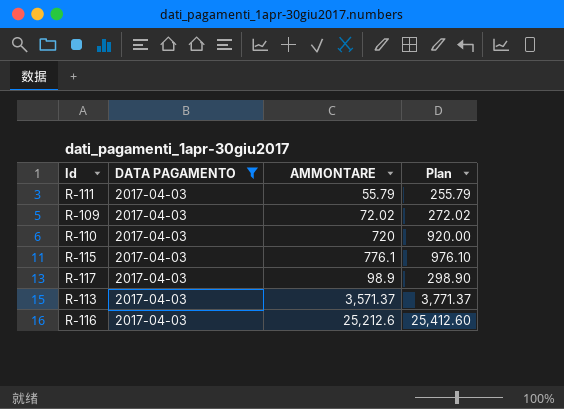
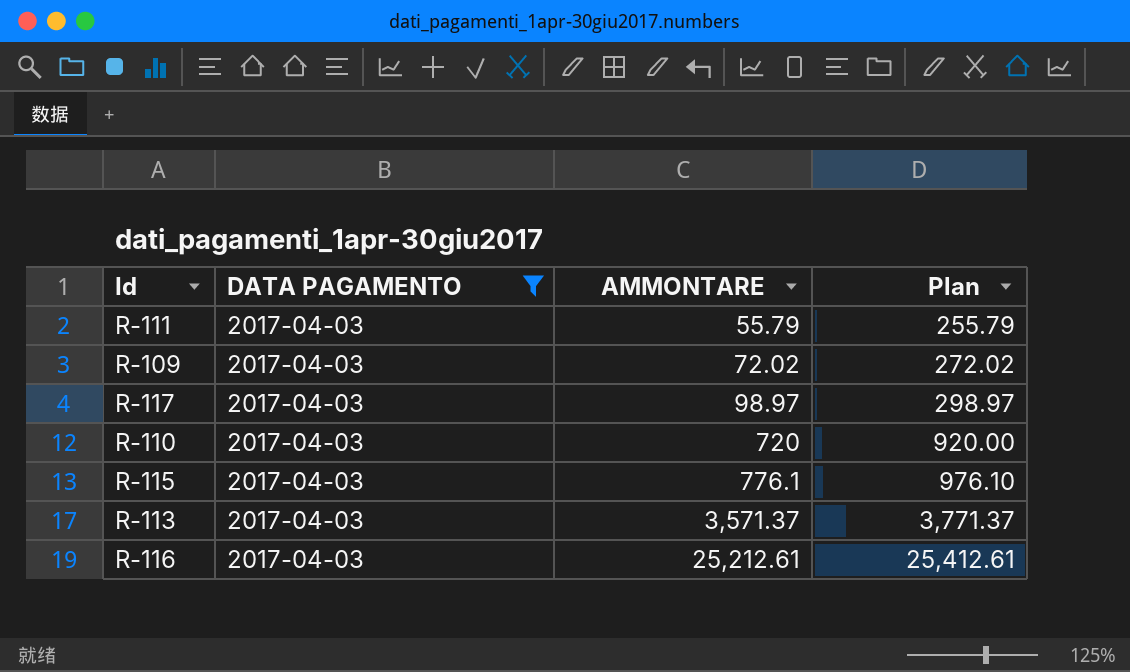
row order: none -> AMMONTARE ascending
R-117 | AMMONTARE: 98.9 -> 98.97
R-117 | Plan: 298.90 -> 298.97
R-116 | AMMONTARE: 25,212.6 -> 25,212.61
R-116 | Plan: 25,412.60 -> 25,412.61

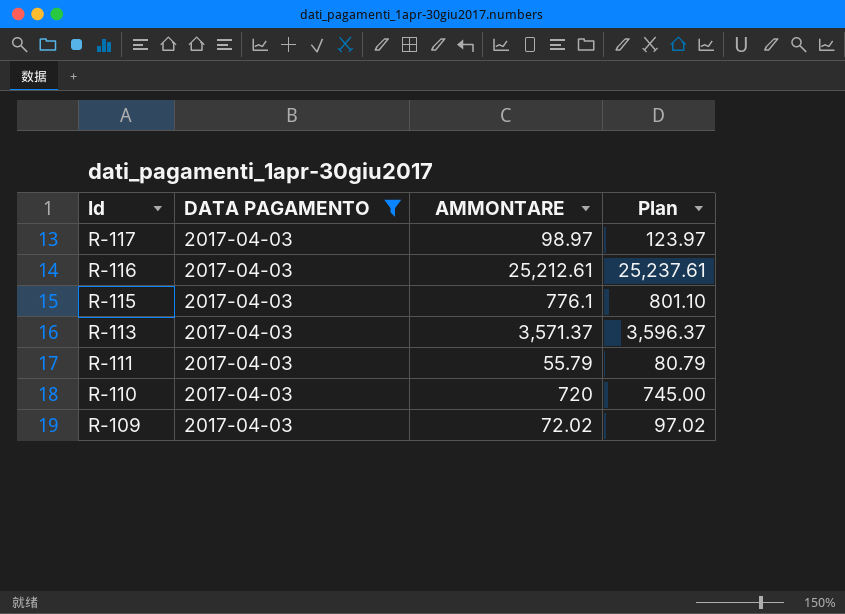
row order: AMMONTARE ascending -> Id descending
column Plan | formula: [AMMONTARE] + 200 -> [AMMONTARE] + 25

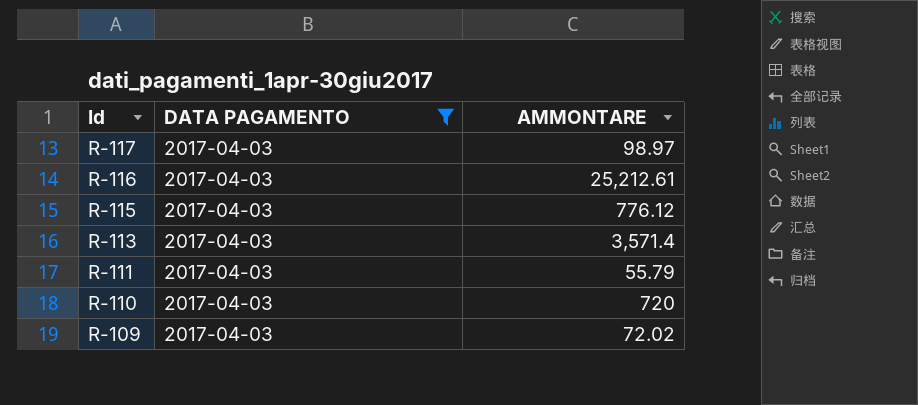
column Plan | formula: [AMMONTARE] + 25 -> none
R-115 | AMMONTARE: 776.1 -> 776.12
R-113 | AMMONTARE: 3,571.37 -> 3,571.4

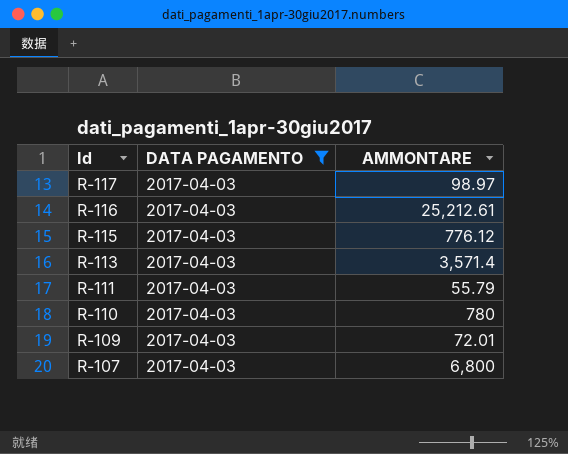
R-110 | AMMONTARE: 720 -> 780
R-109 | AMMONTARE: 72.02 -> 72.01
row R-107: none -> 2017-04-03 | 6,800

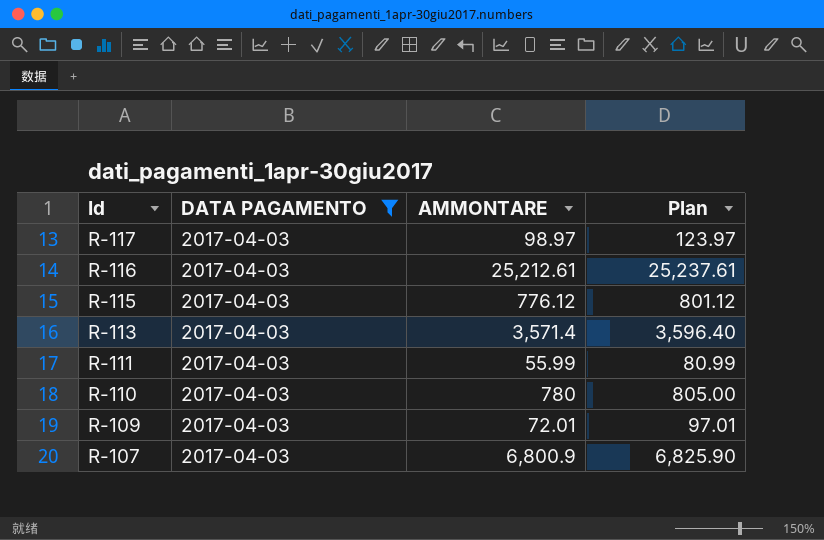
column Plan | formula: none -> [AMMONTARE] + 25
R-111 | AMMONTARE: 55.79 -> 55.99
R-107 | AMMONTARE: 6,800 -> 6,800.9

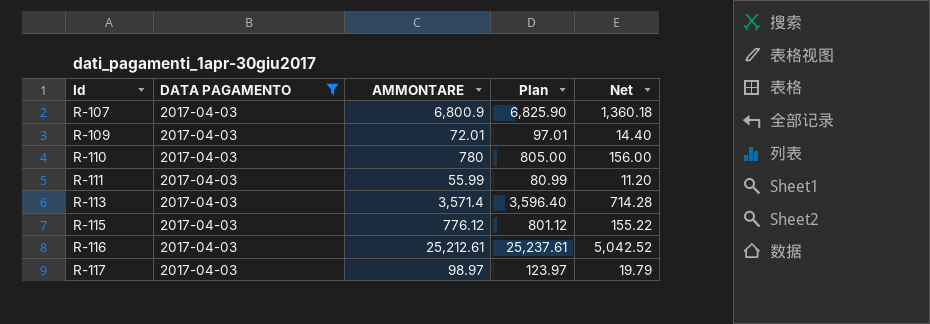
row order: Id descending -> Id ascending
column Net | formula: none -> [AMMONTARE] * 0.2

